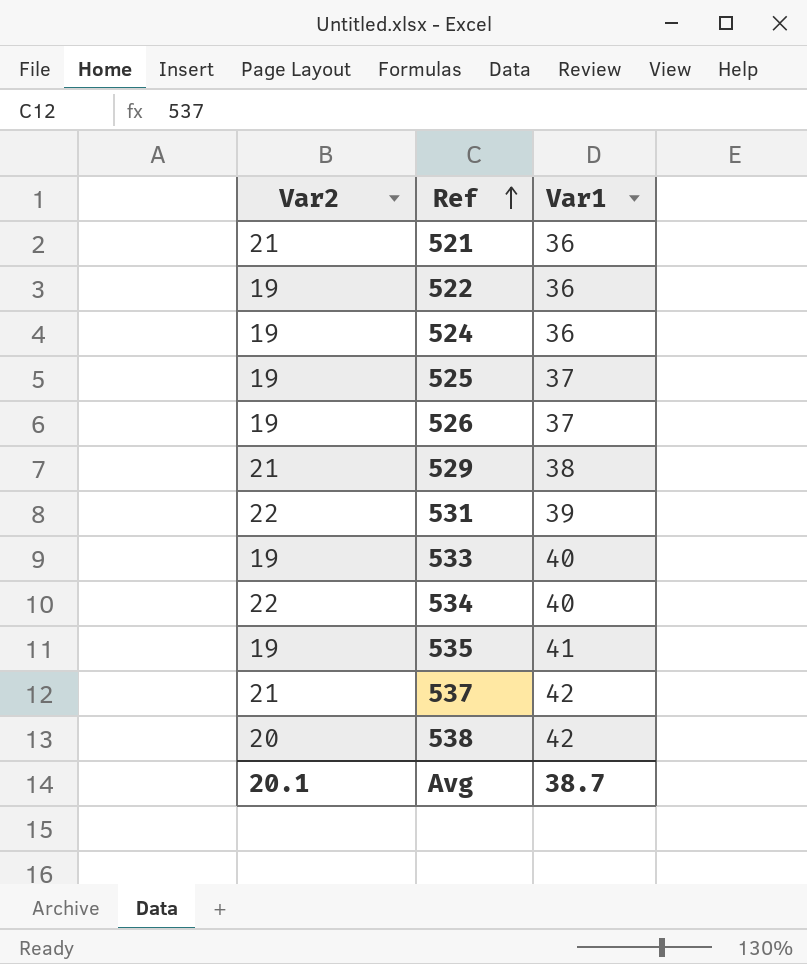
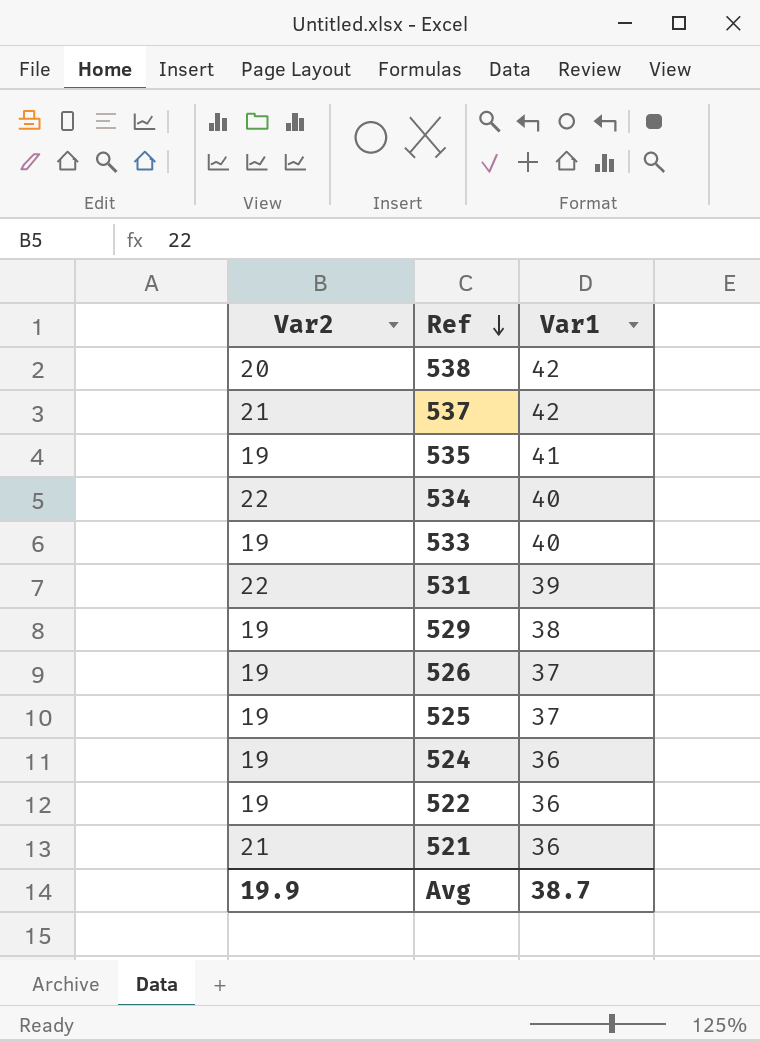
row order: Ref ascending -> Ref descending
529 | Var2: 21 -> 19
Avg | Var2: 20.1 -> 19.9

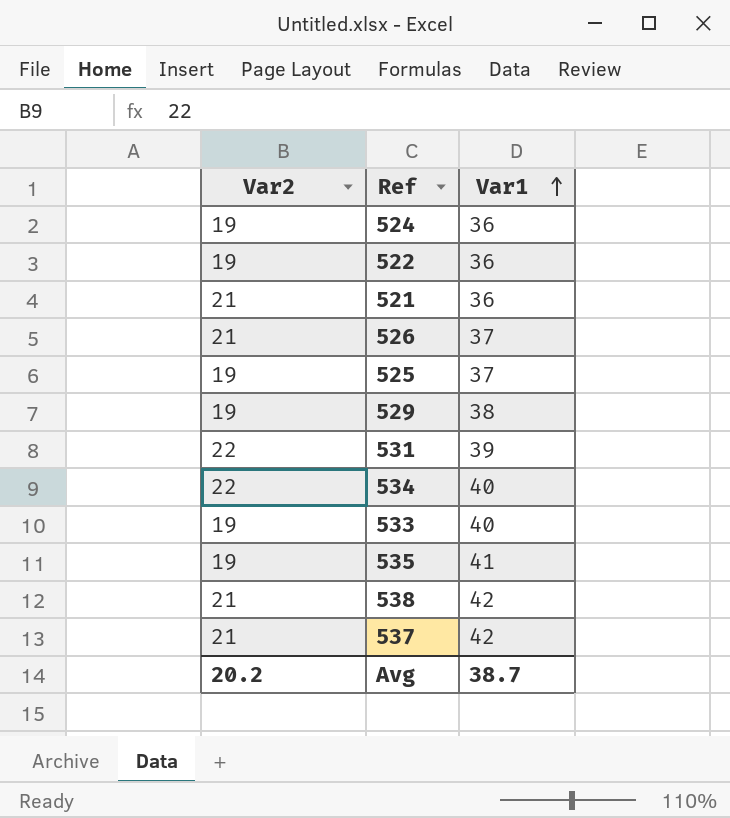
row order: Ref descending -> Var1 ascending
526 | Var2: 19 -> 21
538 | Var2: 20 -> 21
Avg | Var2: 19.9 -> 20.2

